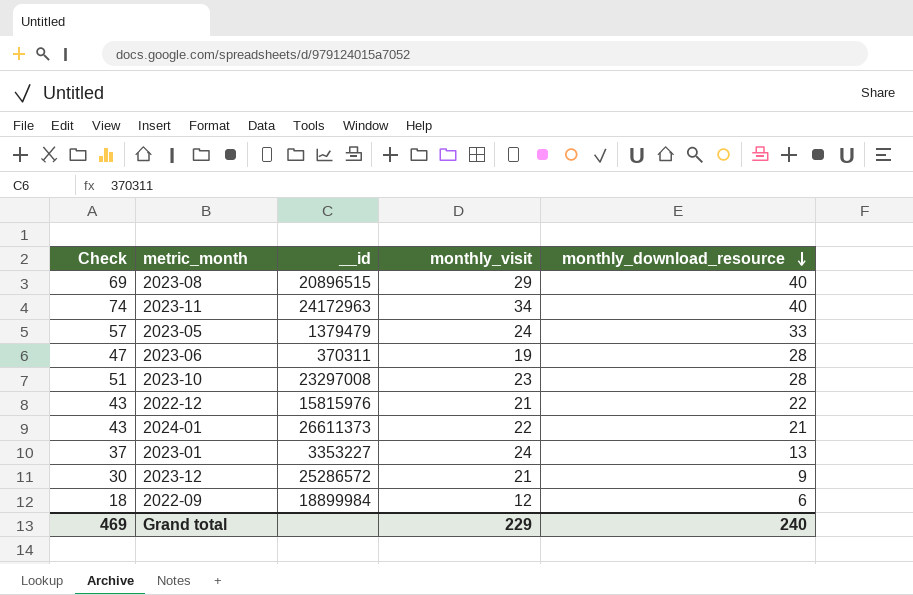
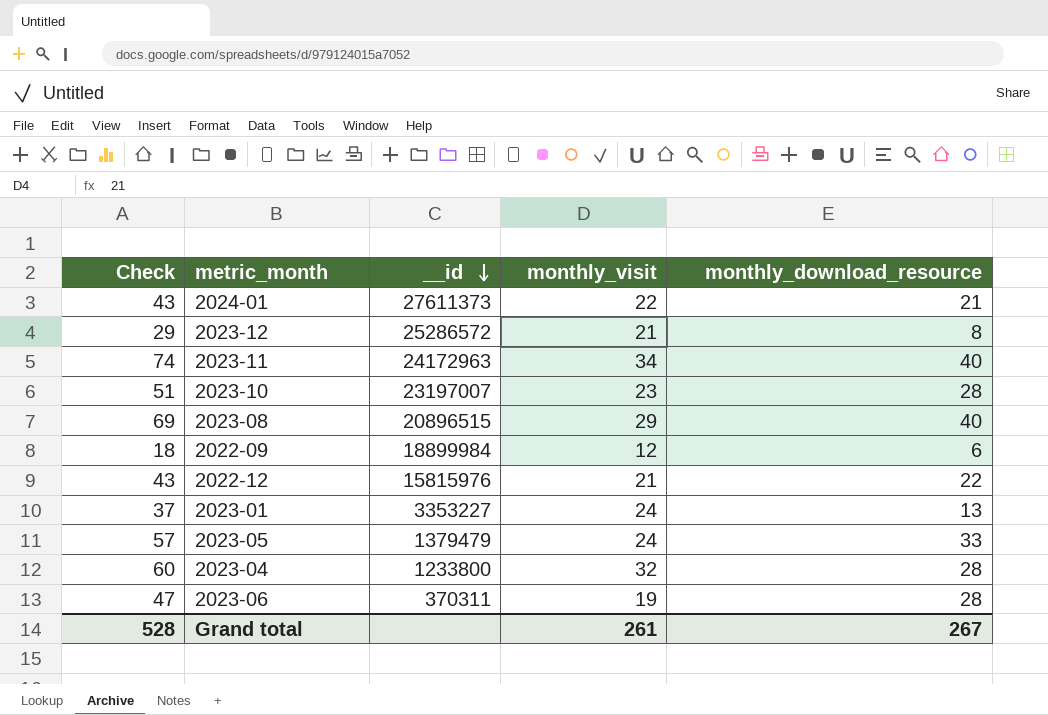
row order: monthly_download_resource descending -> __id descending
2024-01 | __id: 26611373 -> 27611373
2023-12 | Check: 30 -> 29
2023-12 | monthly_download_resource: 9 -> 8
2023-10 | __id: 23297008 -> 23197007
row 2023-04: none -> 60 | 1233800 | 32 | 28
Grand total | Check: 469 -> 528
Grand total | monthly_visit: 229 -> 261
Grand total | monthly_download_resource: 240 -> 267

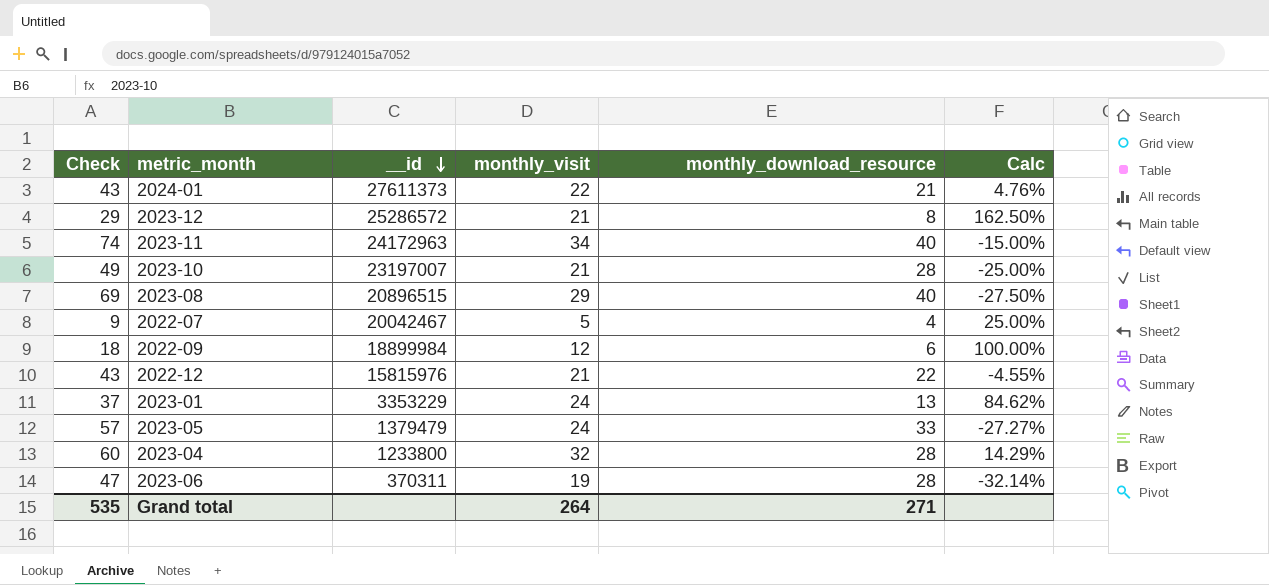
column Calc | formula: none -> ([monthly_visit] - [monthly_download_resource]) / [monthly_download_resource]
2023-10 | Check: 51 -> 49
2023-10 | monthly_visit: 23 -> 21
row 2022-07: none -> 9 | 20042467 | 5 | 4 | 25.00%
2023-01 | __id: 3353227 -> 3353229
Grand total | Check: 528 -> 535
Grand total | monthly_visit: 261 -> 264
Grand total | monthly_download_resource: 267 -> 271

